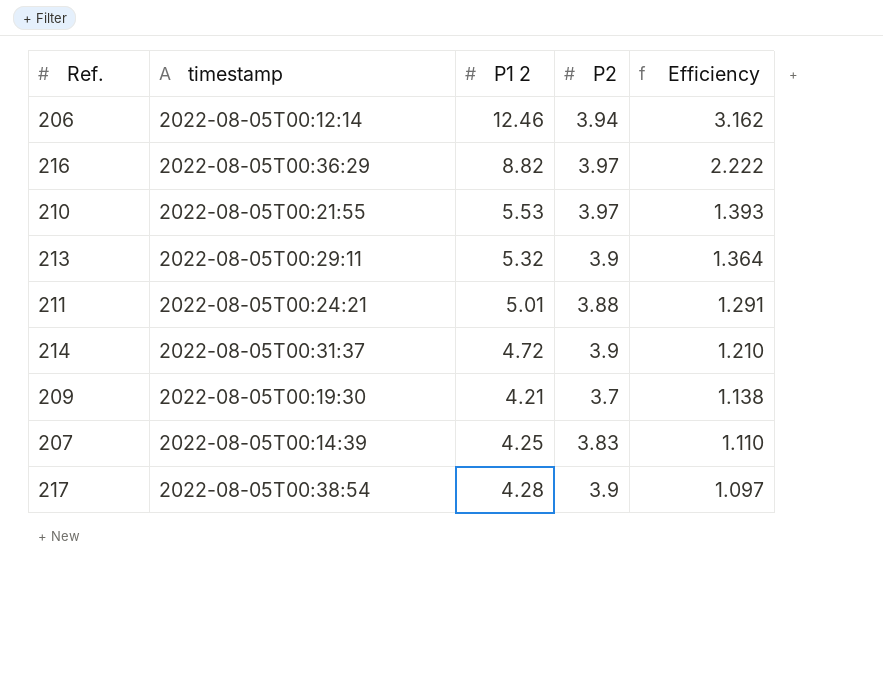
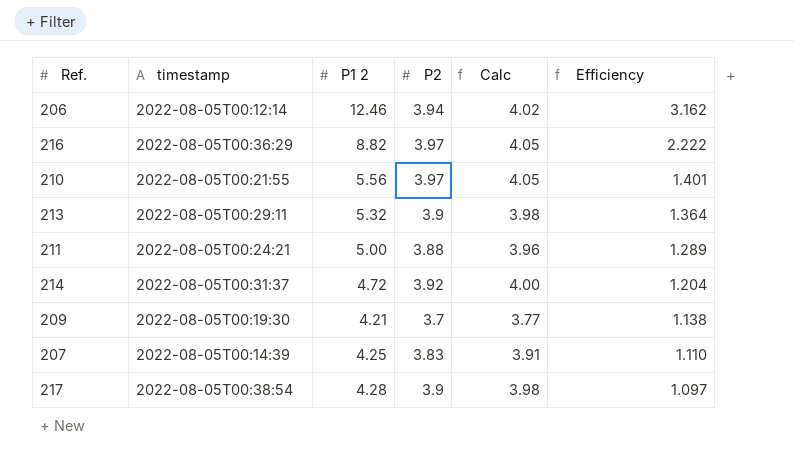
column Calc | formula: none -> [P2] * 1.02
210 | P1 2: 5.53 -> 5.56
210 | Efficiency: 1.393 -> 1.401
211 | P1 2: 5.01 -> 5.00
211 | Efficiency: 1.291 -> 1.289
214 | P2: 3.9 -> 3.92
214 | Efficiency: 1.210 -> 1.204

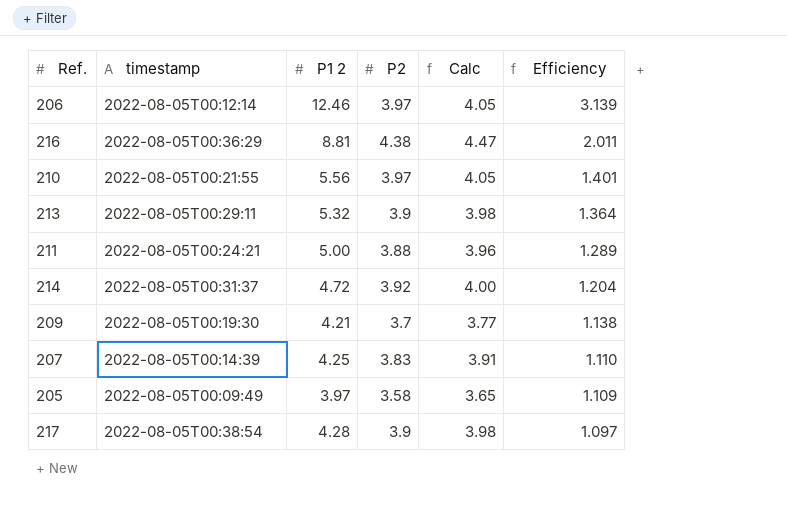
206 | P2: 3.94 -> 3.97
206 | Calc: 4.02 -> 4.05
206 | Efficiency: 3.162 -> 3.139
216 | P1 2: 8.82 -> 8.81
216 | P2: 3.97 -> 4.38
216 | Calc: 4.05 -> 4.47
216 | Efficiency: 2.222 -> 2.011
row 205: none -> 2022-08-05T00:09:49 | 3.97 | 3.58 | 3.65 | 1.109

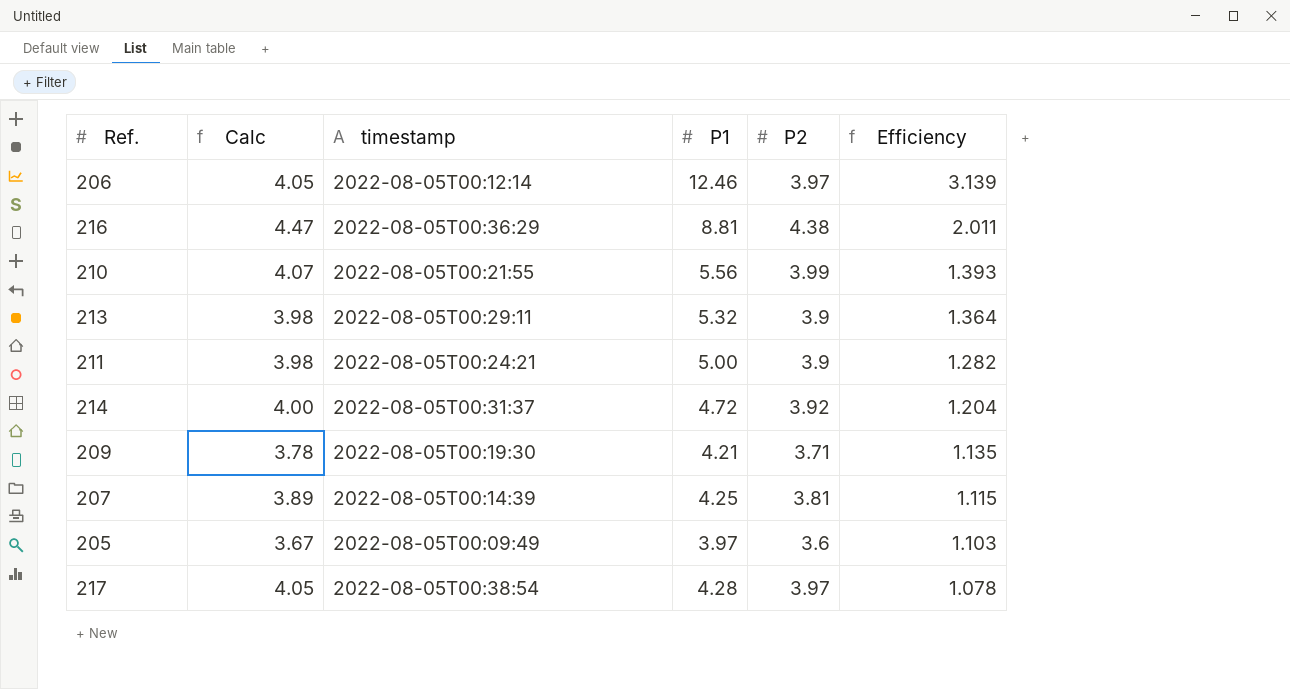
column Calc | position: 5 -> 2
column name: P1 2 -> P1
210 | Calc: 4.05 -> 4.07
210 | P2: 3.97 -> 3.99
210 | Efficiency: 1.401 -> 1.393
211 | Calc: 3.96 -> 3.98
211 | P2: 3.88 -> 3.9
211 | Efficiency: 1.289 -> 1.282
209 | Calc: 3.77 -> 3.78
209 | P2: 3.7 -> 3.71
209 | Efficiency: 1.138 -> 1.135
207 | Calc: 3.91 -> 3.89
207 | P2: 3.83 -> 3.81
207 | Efficiency: 1.110 -> 1.115
205 | Calc: 3.65 -> 3.67
205 | P2: 3.58 -> 3.6
205 | Efficiency: 1.109 -> 1.103
217 | Calc: 3.98 -> 4.05
217 | P2: 3.9 -> 3.97
217 | Efficiency: 1.097 -> 1.078

